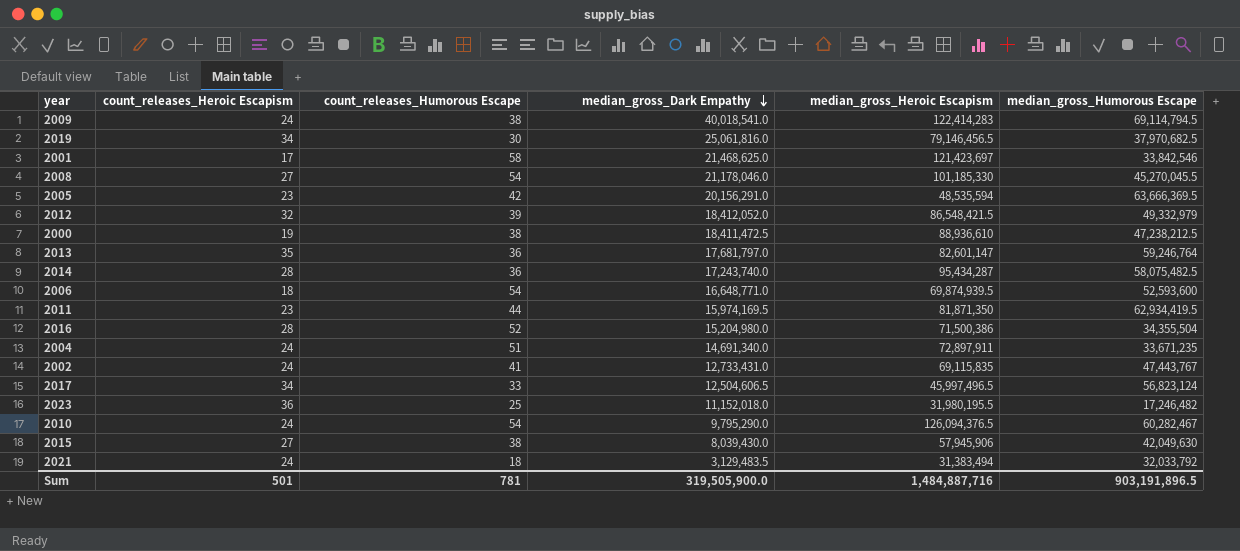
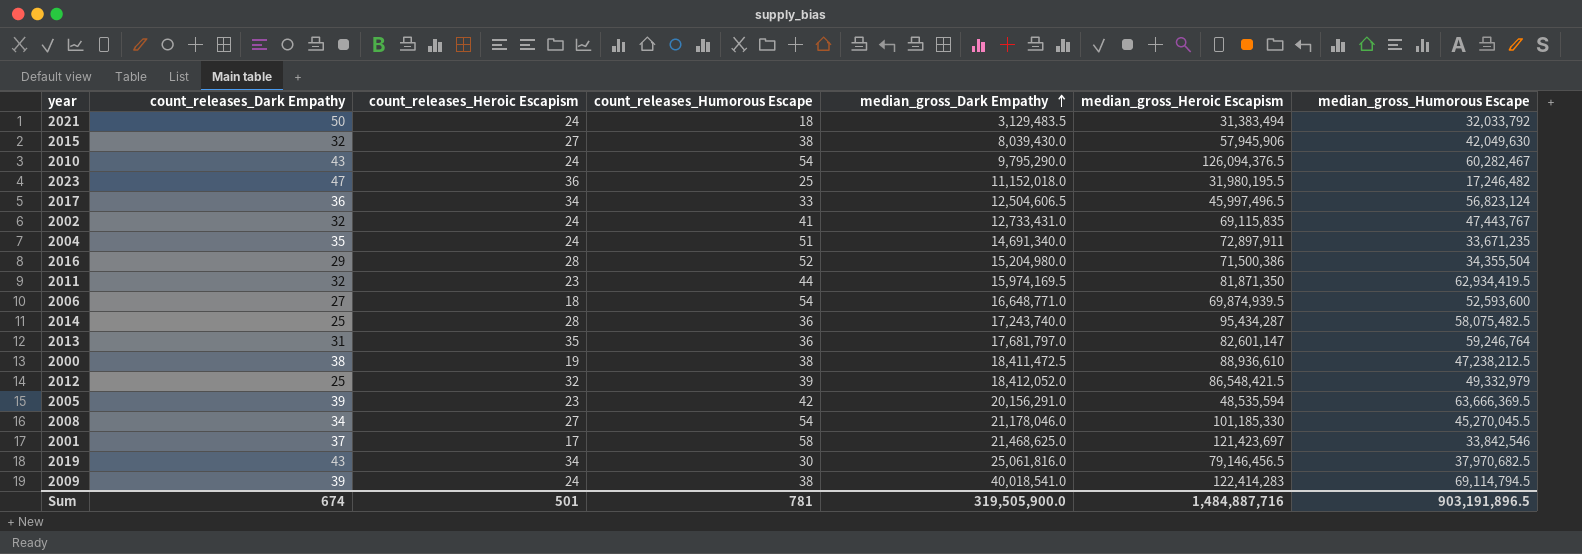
row order: median_gross_Dark Empathy descending -> median_gross_Dark Empathy ascending
column count_releases_Dark Empathy | position: none -> 2

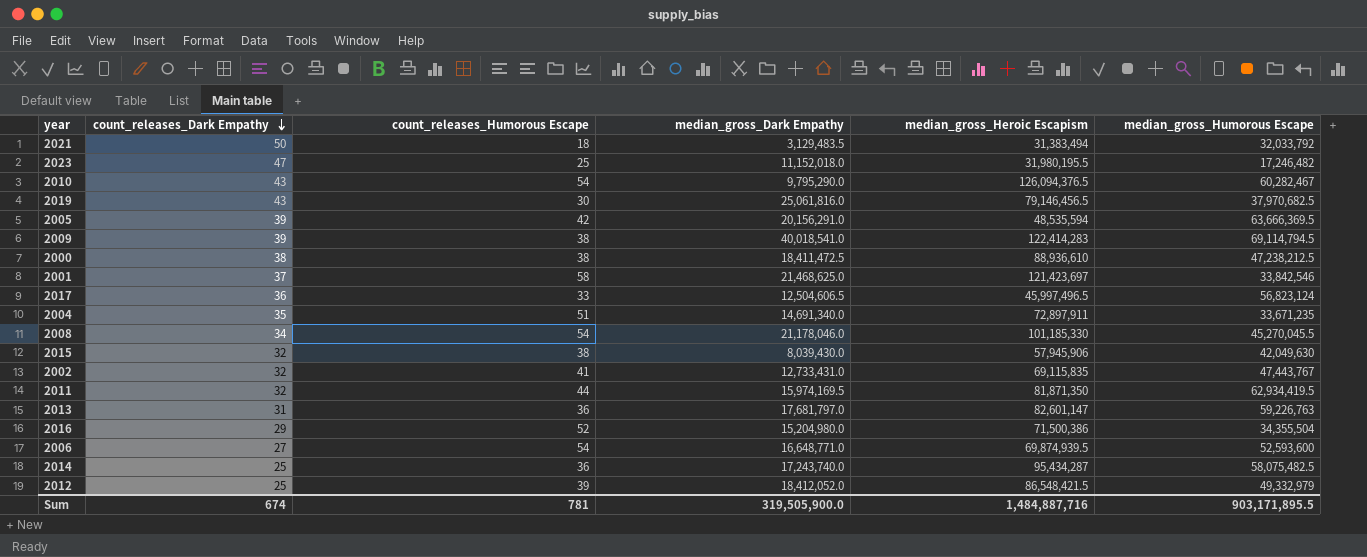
row order: median_gross_Dark Empathy ascending -> count_releases_Dark Empathy descending
column count_releases_Heroic Escapism | position: 3 -> none
2013 | median_gross_Humorous Escape: 59,246,764 -> 59,226,763
Sum | median_gross_Humorous Escape: 903,191,896.5 -> 903,171,895.5

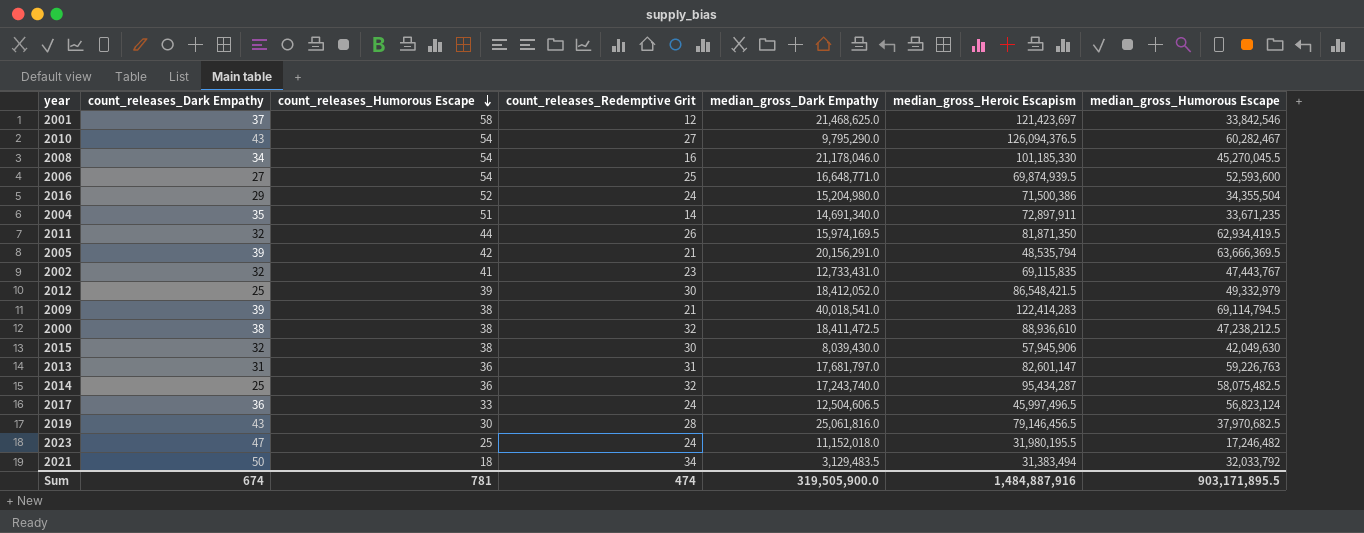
row order: count_releases_Dark Empathy descending -> count_releases_Humorous Escape descending
column count_releases_Redemptive Grit | position: none -> 4
2005 | median_gross_Heroic Escapism: 48,535,594 -> 48,535,794
Sum | median_gross_Heroic Escapism: 1,484,887,716 -> 1,484,887,916

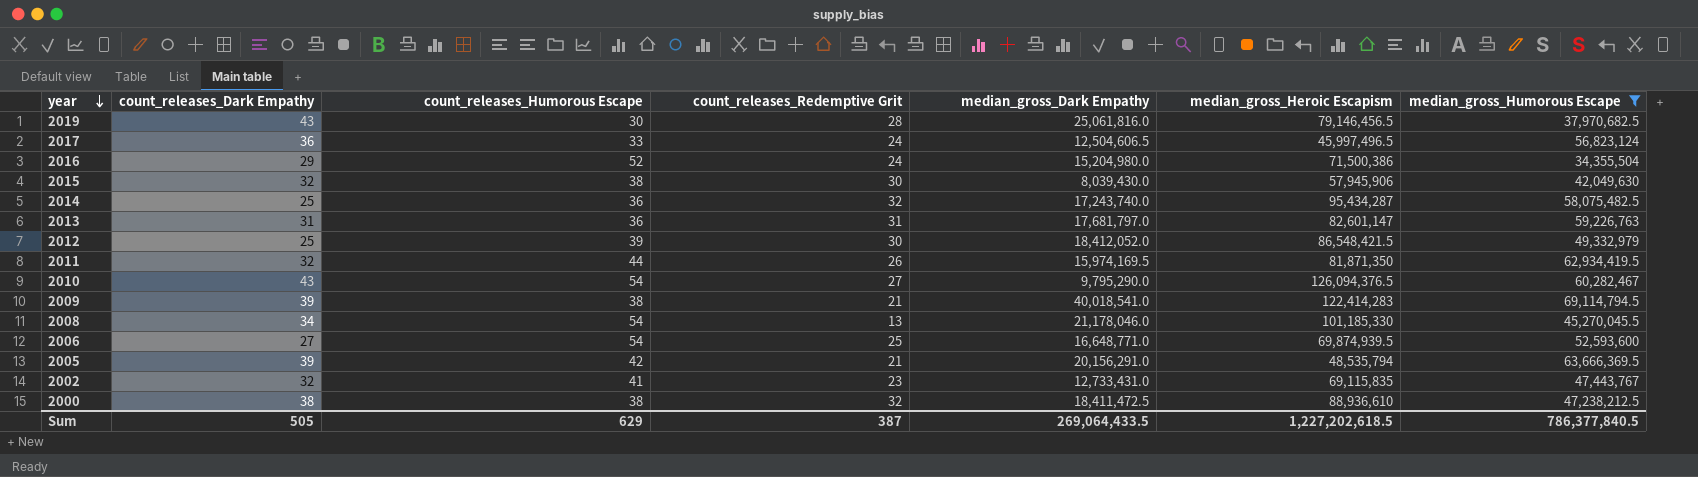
filter: none -> median_gross_Humorous Escape >= 34,355,504
row order: count_releases_Humorous Escape descending -> year descending
2008 | count_releases_Redemptive Grit: 16 -> 13
Sum | count_releases_Dark Empathy: 674 -> 505
Sum | count_releases_Humorous Escape: 781 -> 629
Sum | count_releases_Redemptive Grit: 474 -> 387
Sum | median_gross_Dark Empathy: 319,505,900.0 -> 269,064,433.5
Sum | median_gross_Heroic Escapism: 1,484,887,916 -> 1,227,202,618.5
Sum | median_gross_Humorous Escape: 903,171,895.5 -> 786,377,840.5

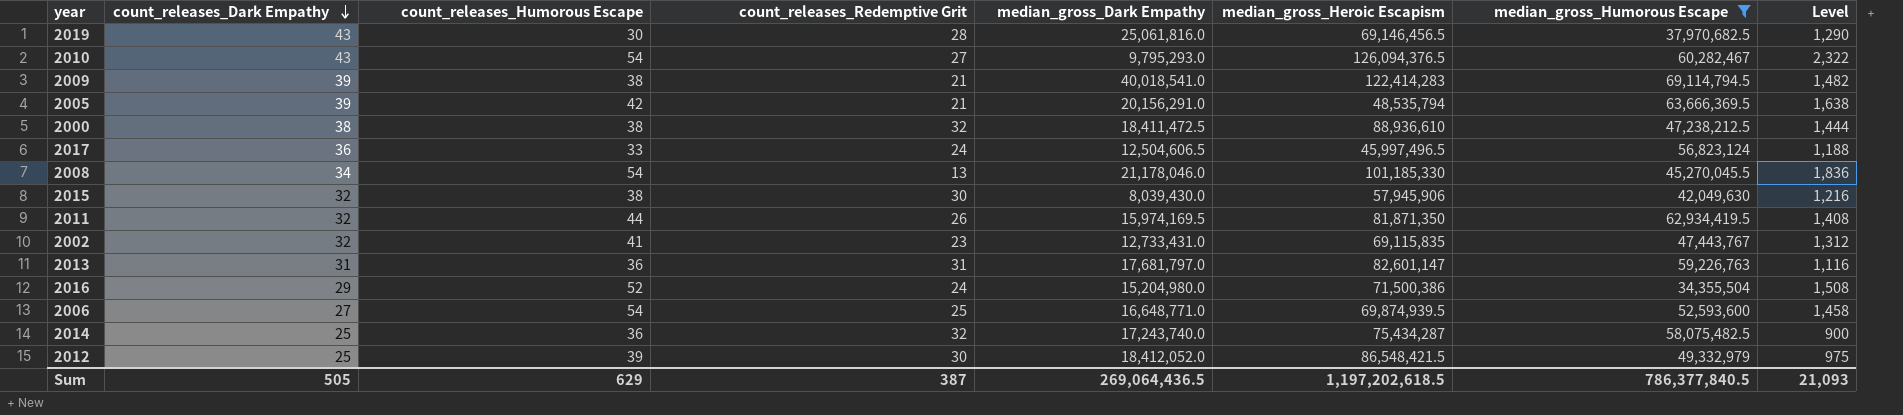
row order: year descending -> count_releases_Dark Empathy descending
column Level | formula: none -> [count_releases_Dark Empathy] * [count_releases_Humorous Escape]
2019 | median_gross_Heroic Escapism: 79,146,456.5 -> 69,146,456.5
2010 | median_gross_Dark Empathy: 9,795,290.0 -> 9,795,293.0
2014 | median_gross_Heroic Escapism: 95,434,287 -> 75,434,287
Sum | median_gross_Dark Empathy: 269,064,433.5 -> 269,064,436.5
Sum | median_gross_Heroic Escapism: 1,227,202,618.5 -> 1,197,202,618.5

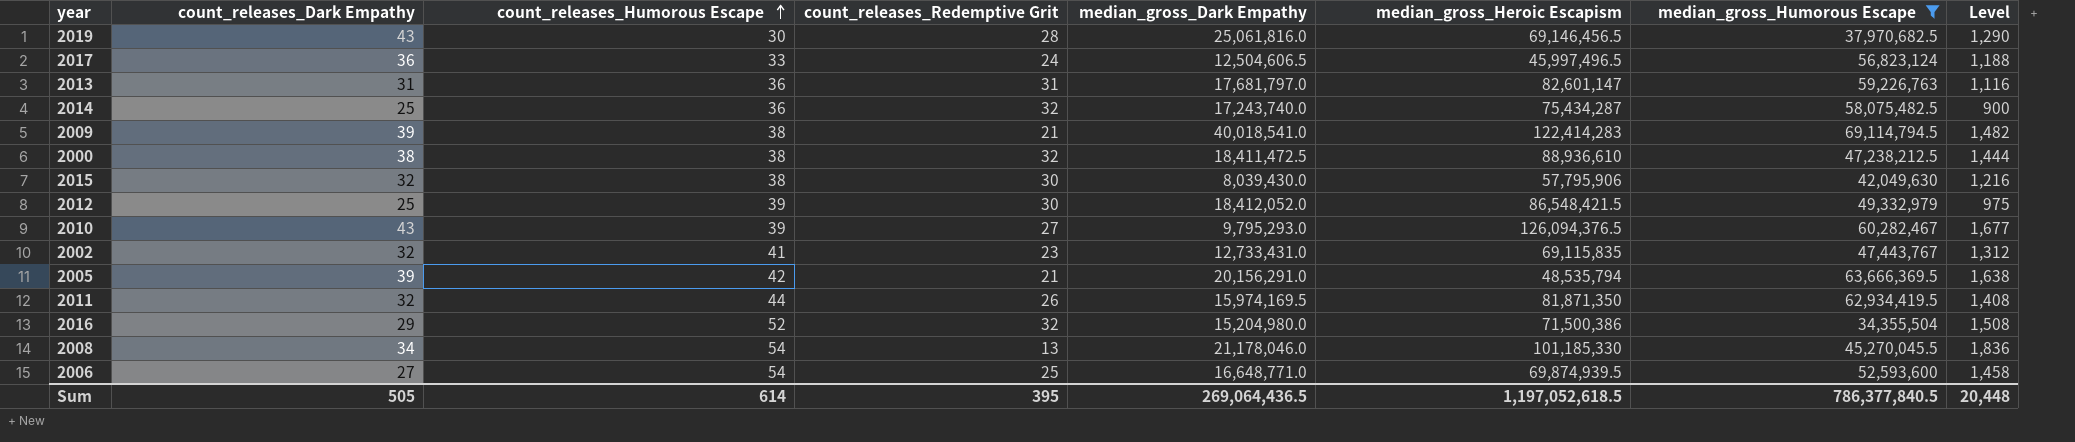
row order: count_releases_Dark Empathy descending -> count_releases_Humorous Escape ascending
2015 | median_gross_Heroic Escapism: 57,945,906 -> 57,795,906
2010 | count_releases_Humorous Escape: 54 -> 39
2010 | Level: 2,322 -> 1,677
2016 | count_releases_Redemptive Grit: 24 -> 32
Sum | count_releases_Humorous Escape: 629 -> 614
Sum | count_releases_Redemptive Grit: 387 -> 395
Sum | median_gross_Heroic Escapism: 1,197,202,618.5 -> 1,197,052,618.5
Sum | Level: 21,093 -> 20,448

